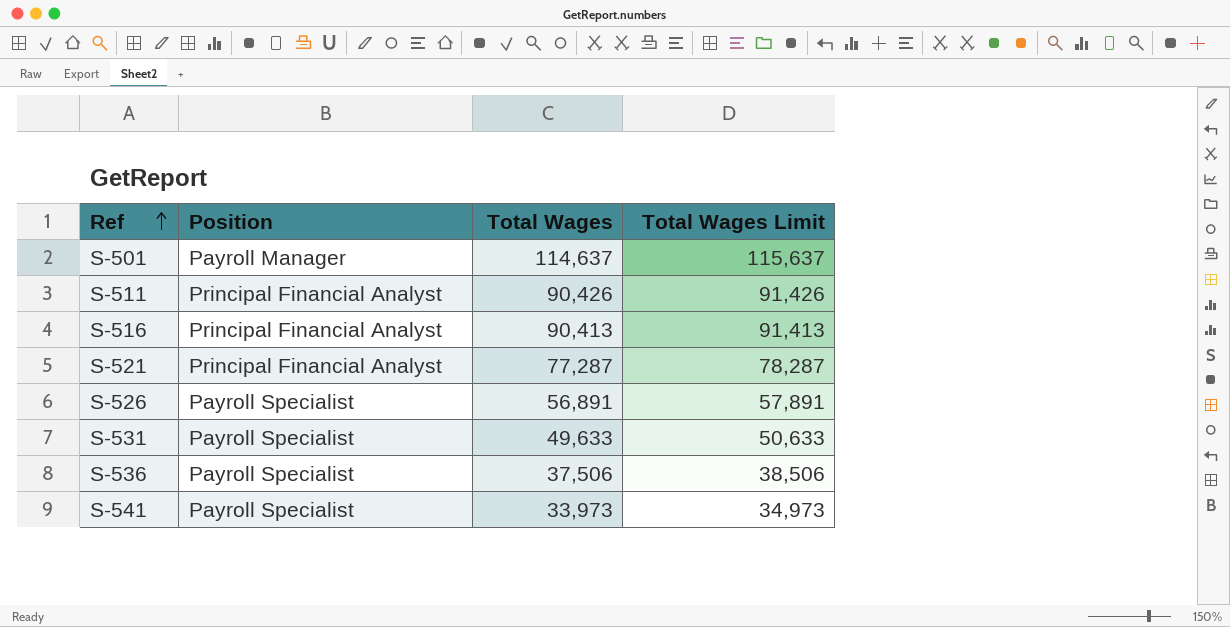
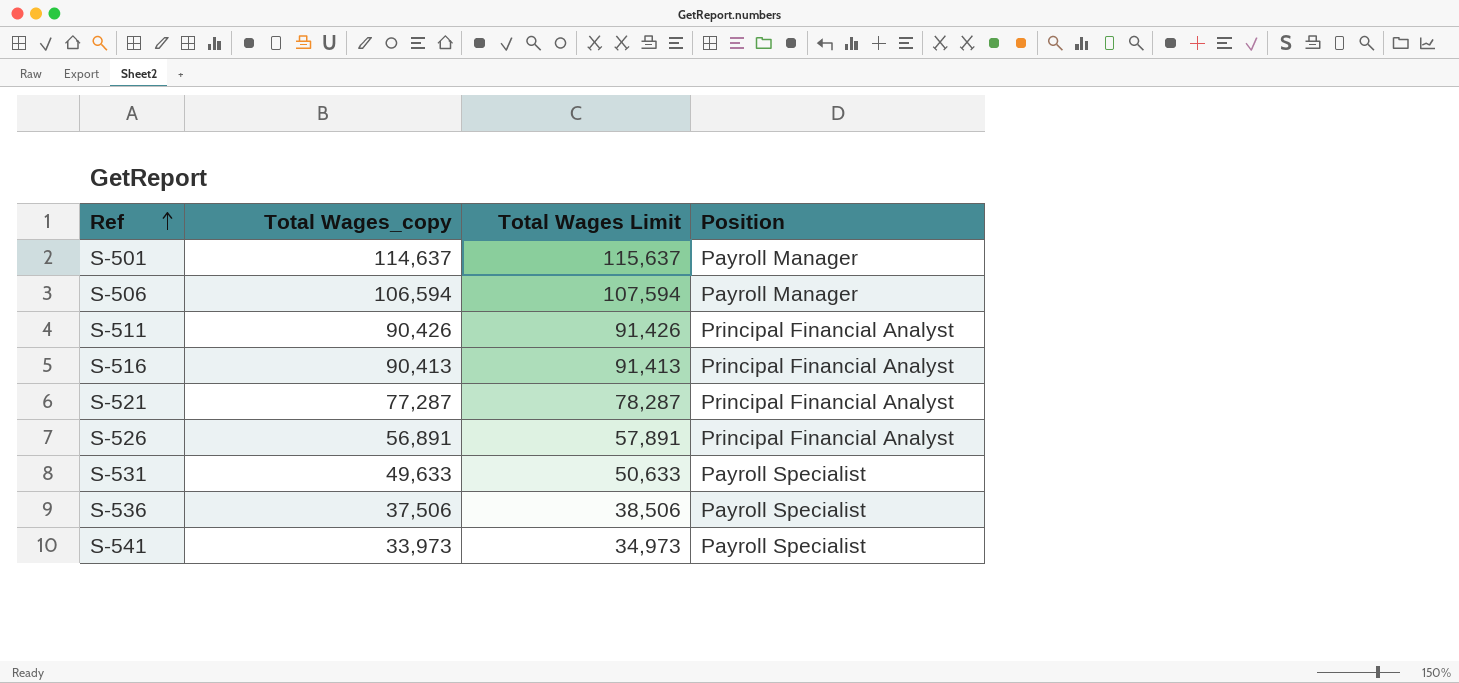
column name: Total Wages -> Total Wages_copy
column Position | position: 2 -> 4
row S-506: none -> 106,594 | 107,594 | Payroll Manager
S-526 | Position: Payroll Specialist -> Principal Financial Analyst

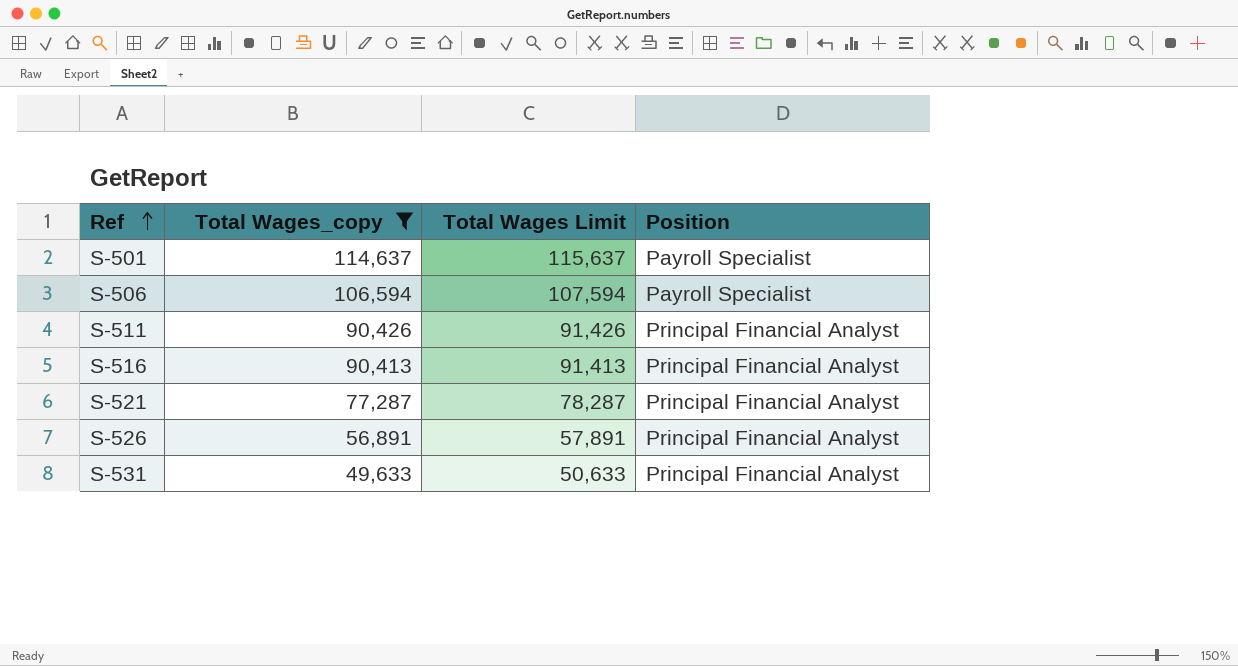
filter: none -> Total Wages_copy >= 49,633
S-501 | Position: Payroll Manager -> Payroll Specialist
S-506 | Position: Payroll Manager -> Payroll Specialist
S-531 | Position: Payroll Specialist -> Principal Financial Analyst

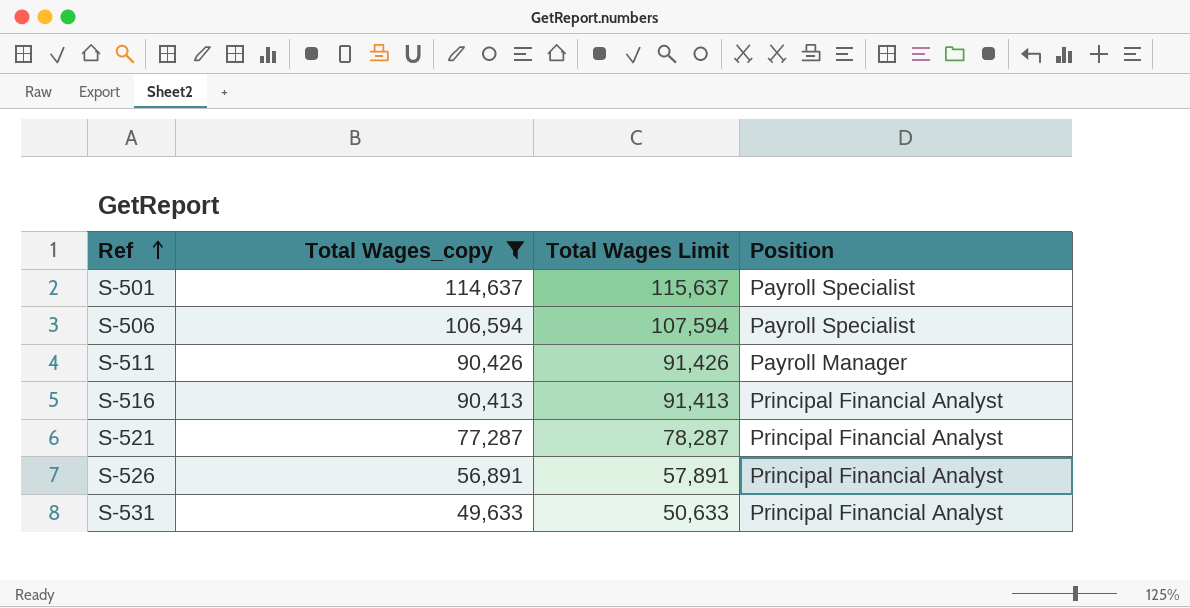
S-511 | Position: Principal Financial Analyst -> Payroll Manager

